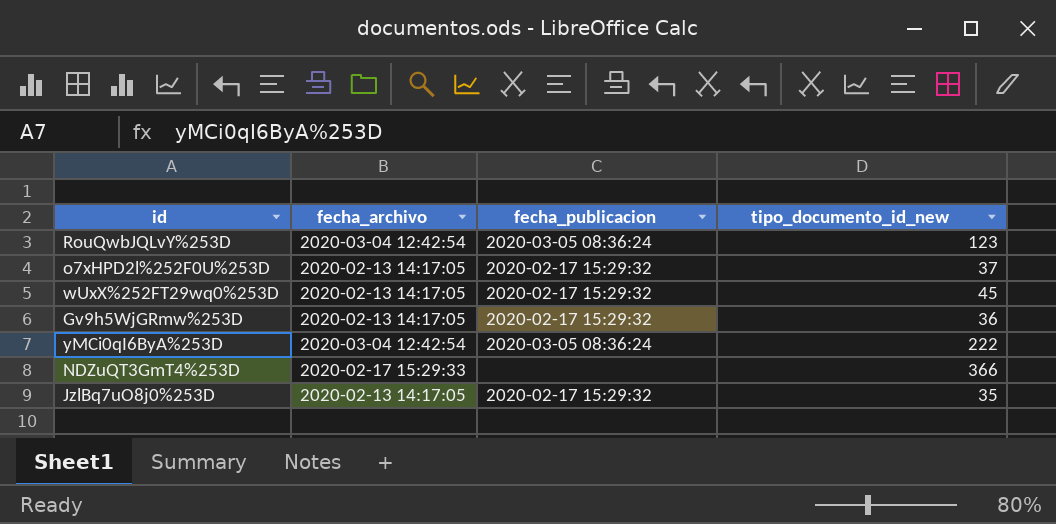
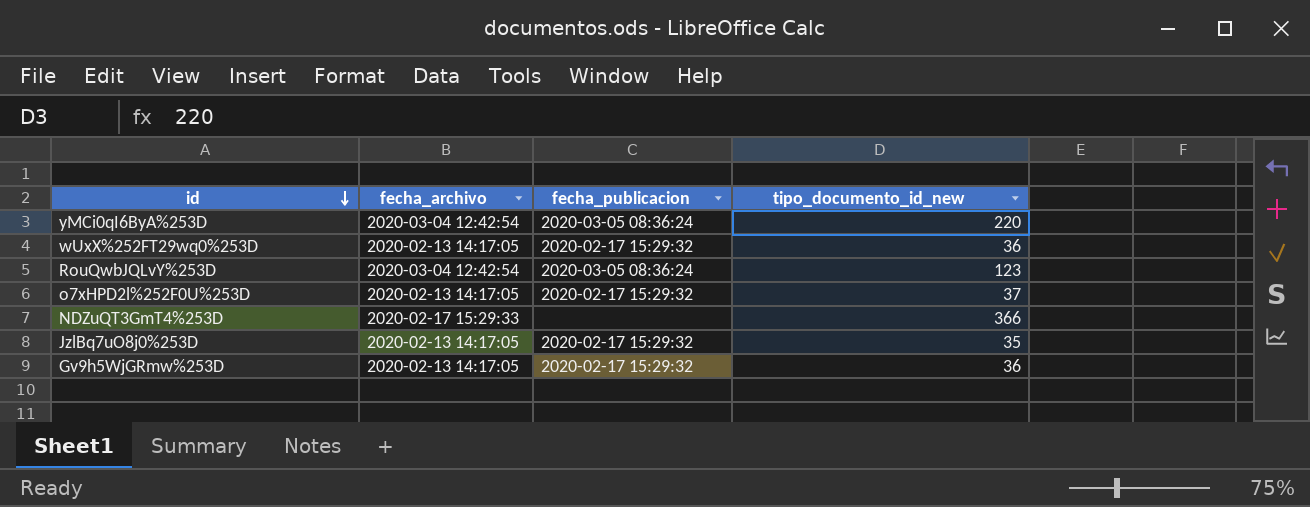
row order: none -> id descending
yMCi0qI6ByA%253D | tipo_documento_id_new: 222 -> 220
wUxX%252FT29wq0%253D | tipo_documento_id_new: 45 -> 36

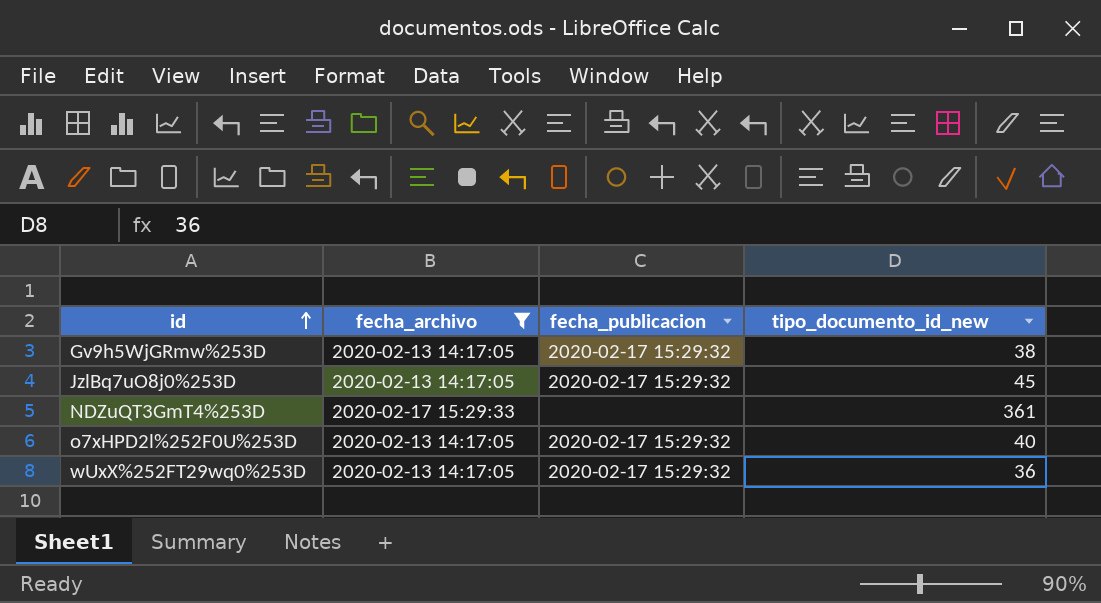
filter: none -> fecha_archivo != 2020-03-04 12:42:54
row order: id descending -> id ascending
Gv9h5WjGRmw%253D | tipo_documento_id_new: 36 -> 38
JzlBq7uO8j0%253D | tipo_documento_id_new: 35 -> 45
NDZuQT3GmT4%253D | tipo_documento_id_new: 366 -> 361
o7xHPD2l%252F0U%253D | tipo_documento_id_new: 37 -> 40

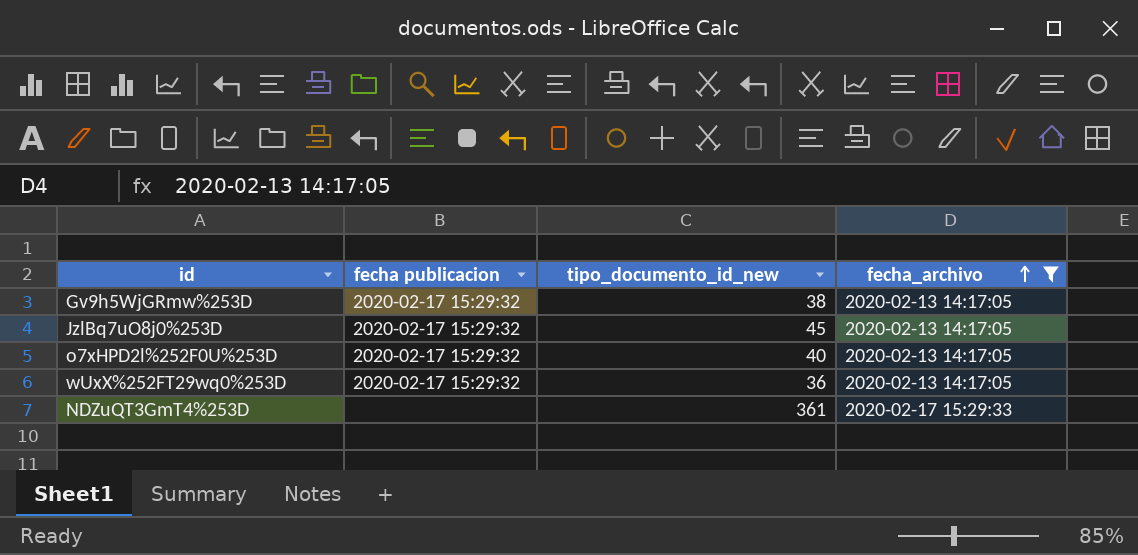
row order: id ascending -> fecha_archivo ascending
column name: fecha_publicacion -> fecha publicacion
column fecha_archivo | position: 2 -> 4

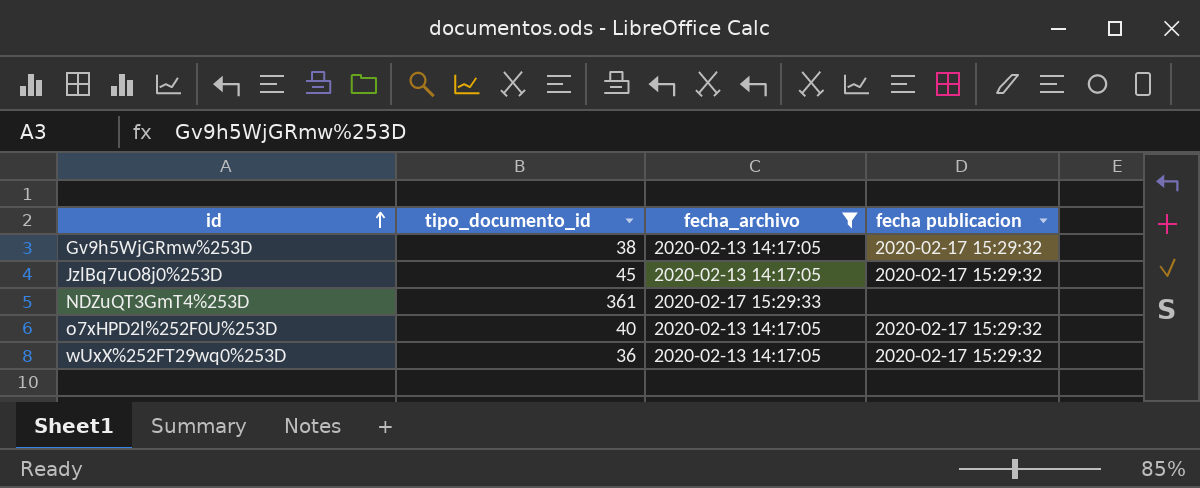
row order: fecha_archivo ascending -> id ascending
column name: tipo_documento_id_new -> tipo_documento_id
column fecha publicacion | position: 2 -> 4

